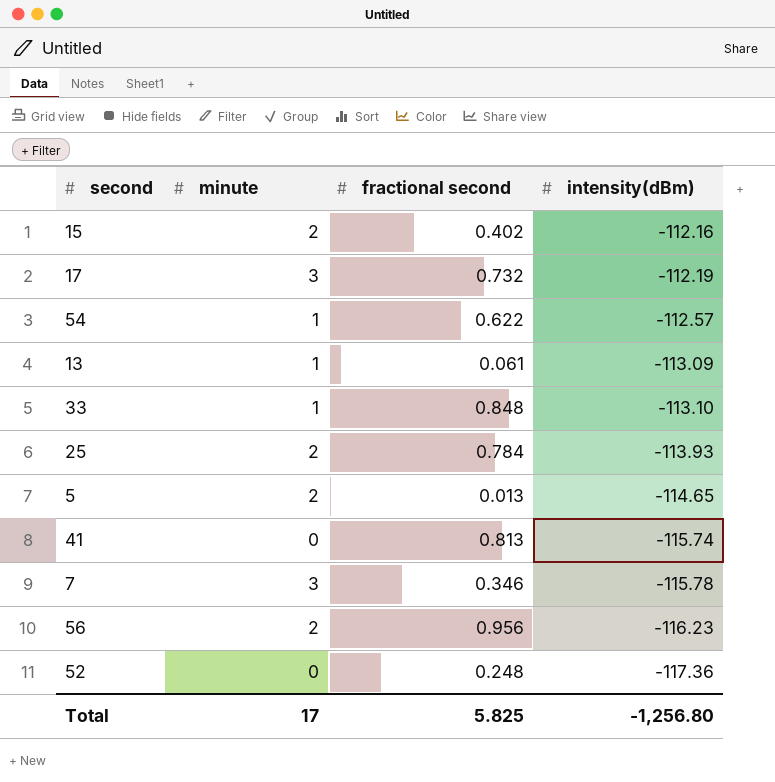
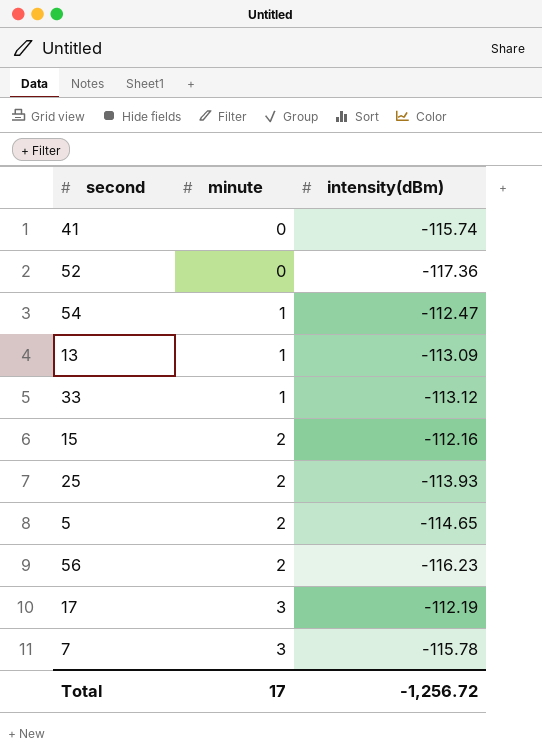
row order: intensity(dBm) descending -> minute ascending
column fractional second | position: 3 -> none
54 | intensity(dBm): -112.57 -> -112.47
33 | intensity(dBm): -113.10 -> -113.12
Total | intensity(dBm): -1,256.80 -> -1,256.72

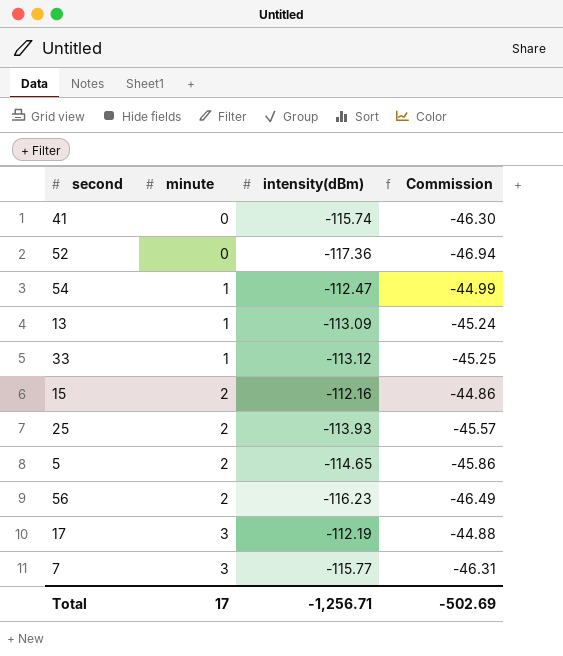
column Commission | formula: none -> [intensity(dBm)] * 0.4
7 | intensity(dBm): -115.78 -> -115.77
Total | intensity(dBm): -1,256.72 -> -1,256.71

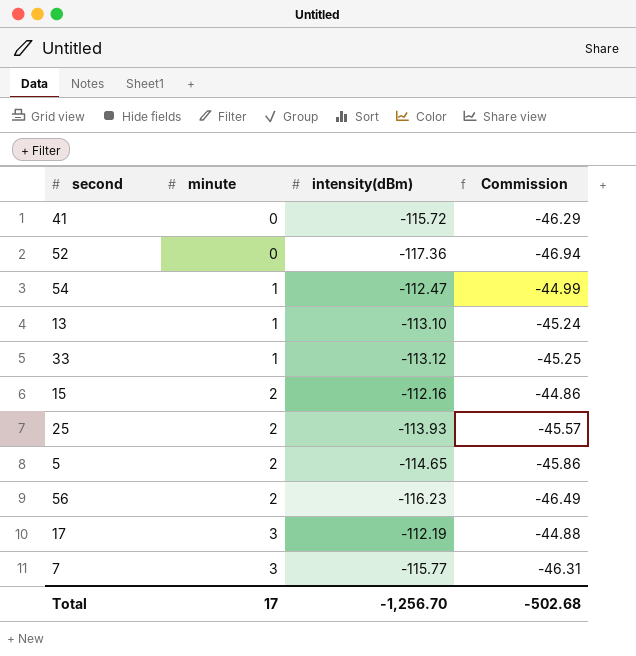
41 | intensity(dBm): -115.74 -> -115.72
41 | Commission: -46.30 -> -46.29
13 | intensity(dBm): -113.09 -> -113.10
Total | intensity(dBm): -1,256.71 -> -1,256.70
Total | Commission: -502.69 -> -502.68

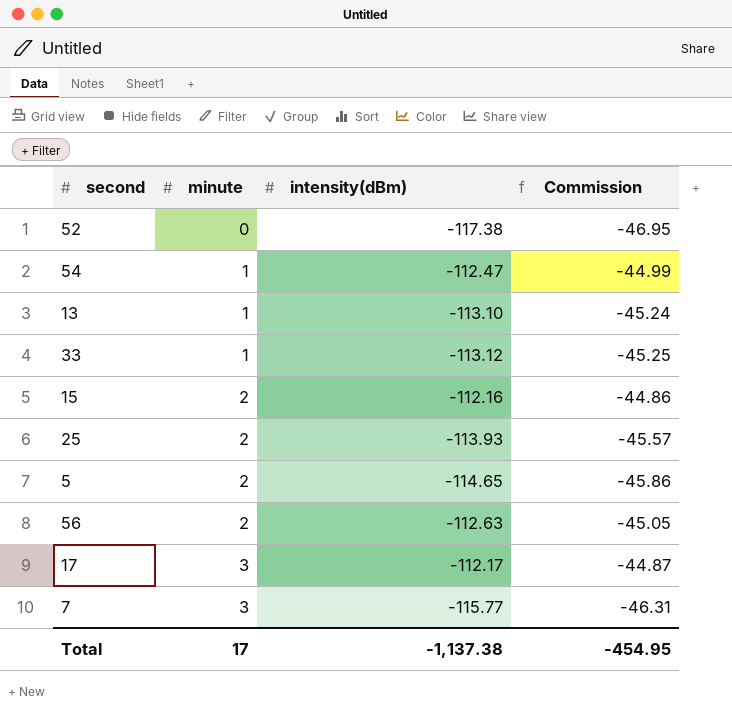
row 41: 0 | -115.72 | -46.29 -> none
52 | intensity(dBm): -117.36 -> -117.38
52 | Commission: -46.94 -> -46.95
56 | intensity(dBm): -116.23 -> -112.63
56 | Commission: -46.49 -> -45.05
17 | intensity(dBm): -112.19 -> -112.17
17 | Commission: -44.88 -> -44.87
Total | intensity(dBm): -1,256.70 -> -1,137.38
Total | Commission: -502.68 -> -454.95

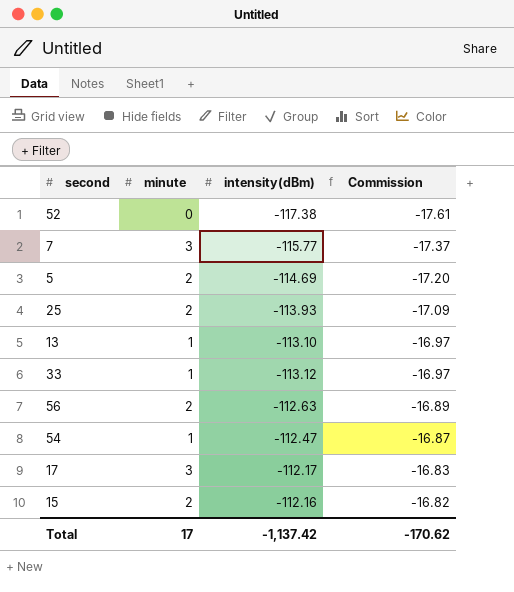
row order: minute ascending -> Commission ascending
column Commission | formula: [intensity(dBm)] * 0.4 -> [intensity(dBm)] * 0.15
5 | intensity(dBm): -114.65 -> -114.69
Total | intensity(dBm): -1,137.38 -> -1,137.42
Total | Commission: -454.95 -> -170.62

